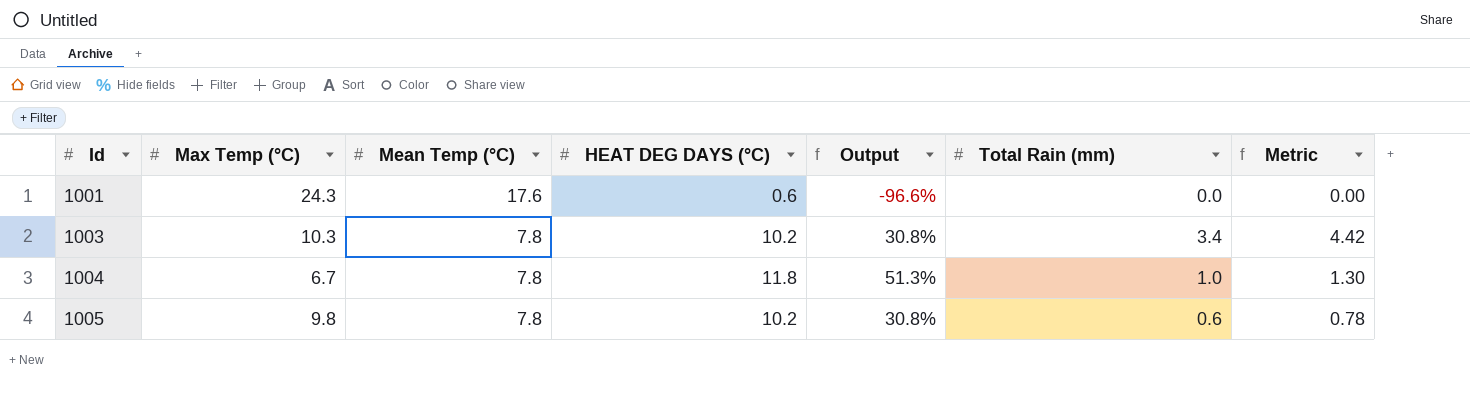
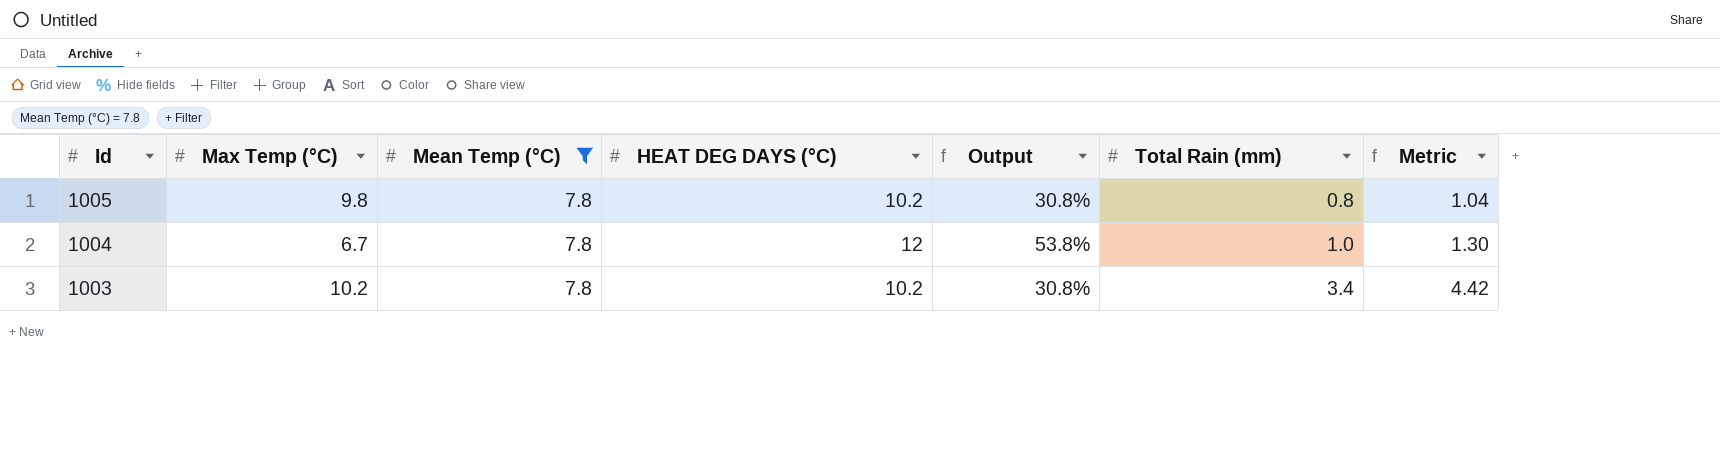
filter: none -> Mean Temp (°C) = 7.8
row order: Id ascending -> Id descending
1005 | Total Rain (mm): 0.6 -> 0.8
1005 | Metric: 0.78 -> 1.04
1004 | HEAT DEG DAYS (°C): 11.8 -> 12
1004 | Output: 51.3% -> 53.8%
1003 | Max Temp (°C): 10.3 -> 10.2

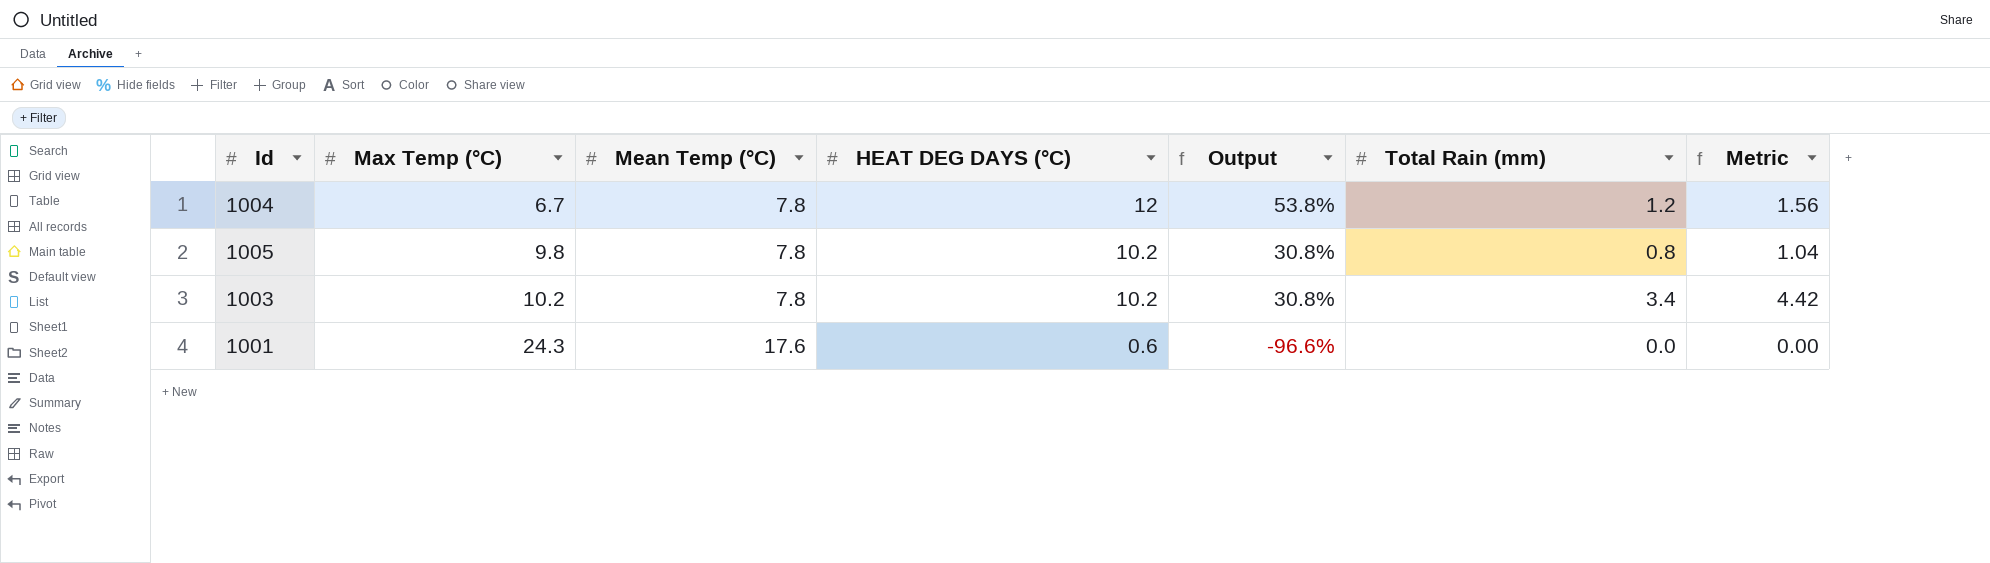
filter: Mean Temp (°C) = 7.8 -> none
row order: Id descending -> Max Temp (°C) ascending
1004 | Total Rain (mm): 1.0 -> 1.2
1004 | Metric: 1.30 -> 1.56

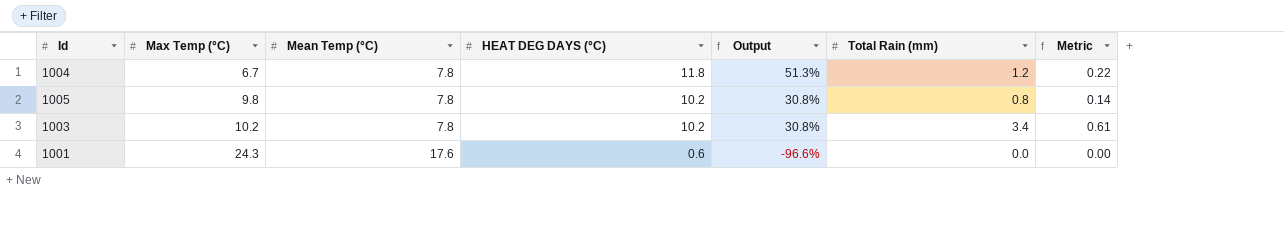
column Metric | formula: [Total Rain (mm)] * 1.3 -> [Total Rain (mm)] * 0.18
1004 | HEAT DEG DAYS (°C): 12 -> 11.8
1004 | Output: 53.8% -> 51.3%

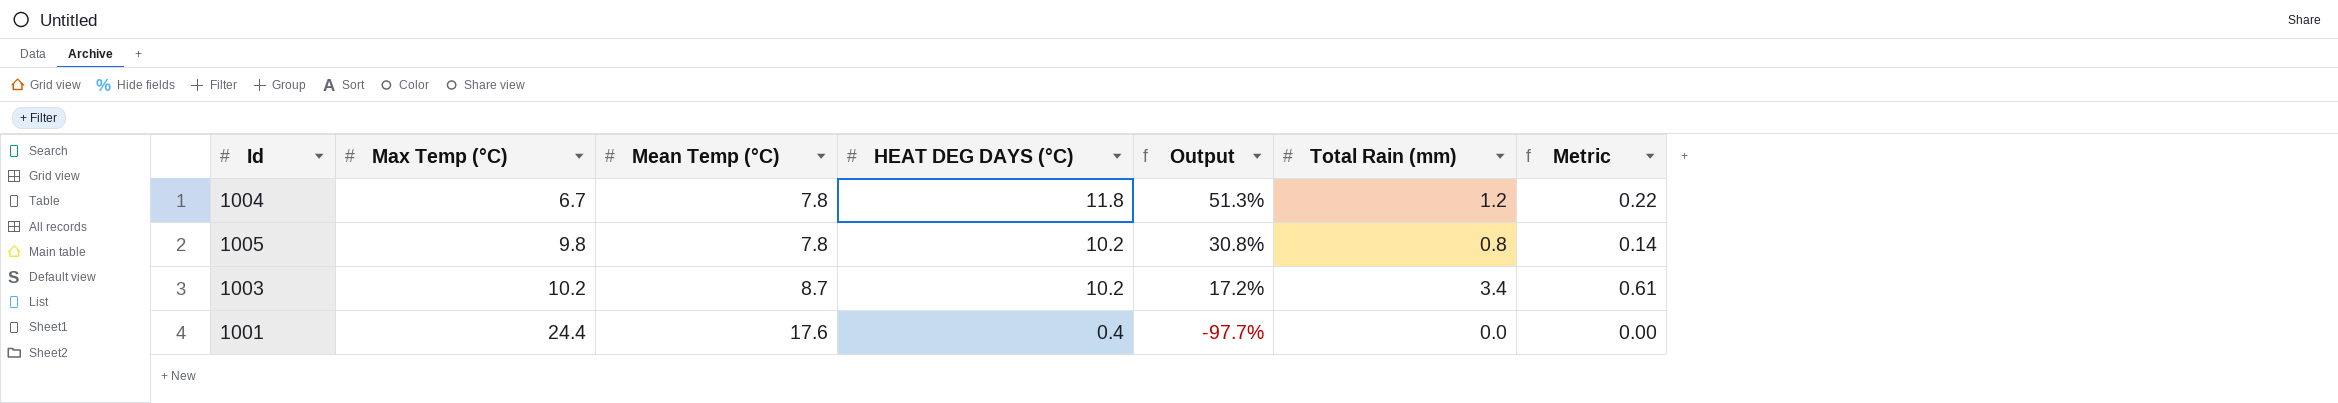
1003 | Mean Temp (°C): 7.8 -> 8.7
1003 | Output: 30.8% -> 17.2%
1001 | Max Temp (°C): 24.3 -> 24.4
1001 | HEAT DEG DAYS (°C): 0.6 -> 0.4
1001 | Output: -96.6% -> -97.7%

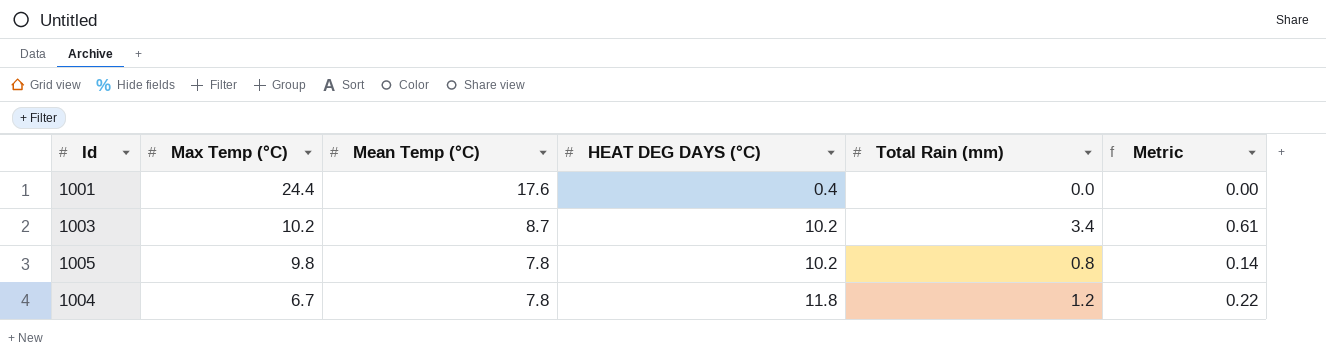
row order: Max Temp (°C) ascending -> Max Temp (°C) descending
column Output | formula: ([HEAT DEG DAYS (°C)] - [Mean Temp (°C)]) / [Mean Temp (°C)] -> none

